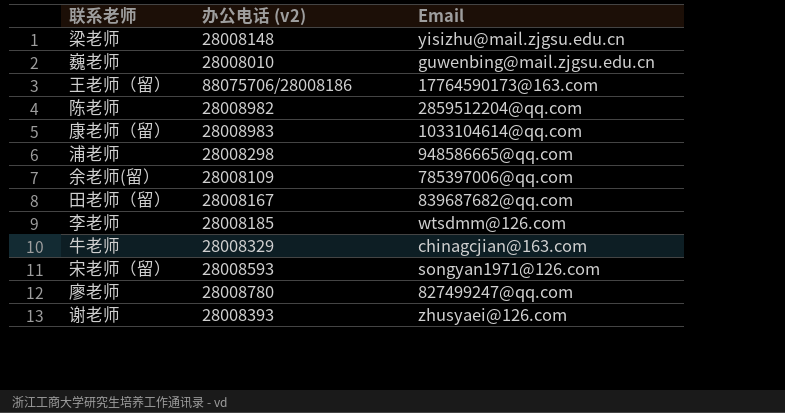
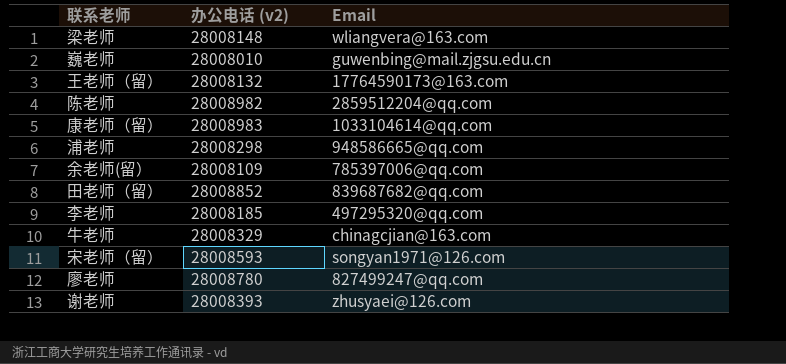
梁老师 | Email: yisizhu@mail.zjgsu.edu.cn -> wliangvera@163.com
王老师（留） | 办公电话 (v2): 88075706/28008186 -> 28008132
田老师（留） | 办公电话 (v2): 28008167 -> 28008852
李老师 | Email: wtsdmm@126.com -> 497295320@qq.com

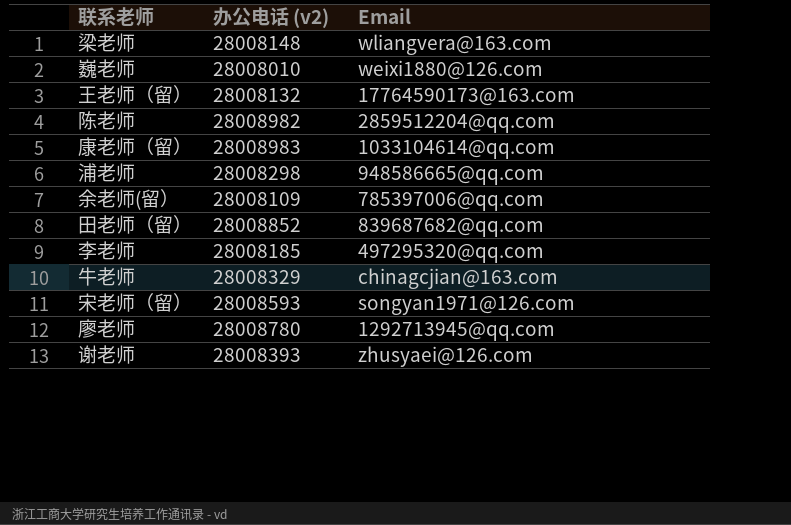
巍老师 | Email: guwenbing@mail.zjgsu.edu.cn -> weixi1880@126.com
廖老师 | Email: 827499247@qq.com -> 1292713945@qq.com

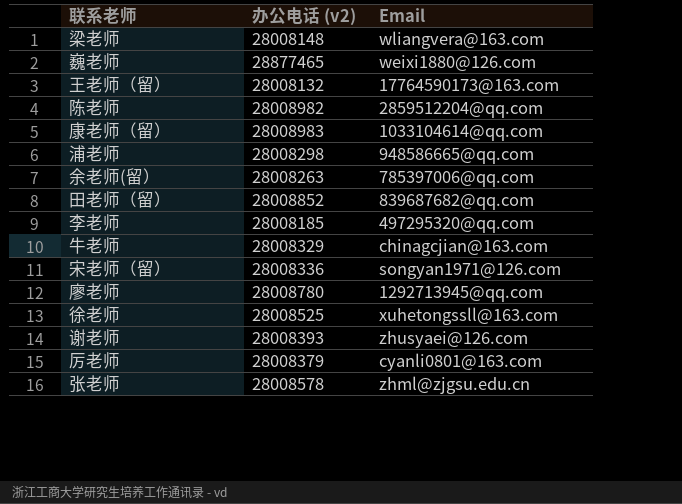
巍老师 | 办公电话 (v2): 28008010 -> 28877465
余老师(留） | 办公电话 (v2): 28008109 -> 28008263
宋老师（留） | 办公电话 (v2): 28008593 -> 28008336
row 徐老师: none -> 28008525 | xuhetongssll@163.com
row 厉老师: none -> 28008379 | cyanli0801@163.com
row 张老师: none -> 28008578 | zhml@zjgsu.edu.cn

